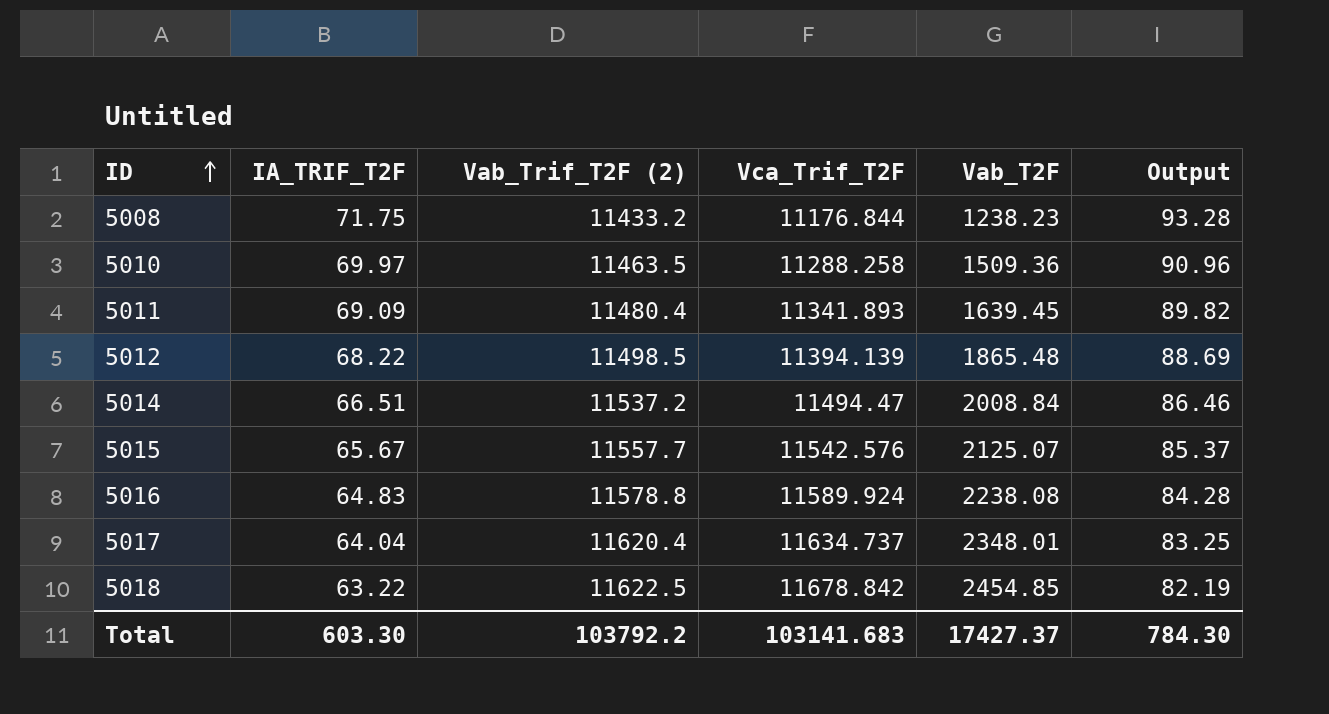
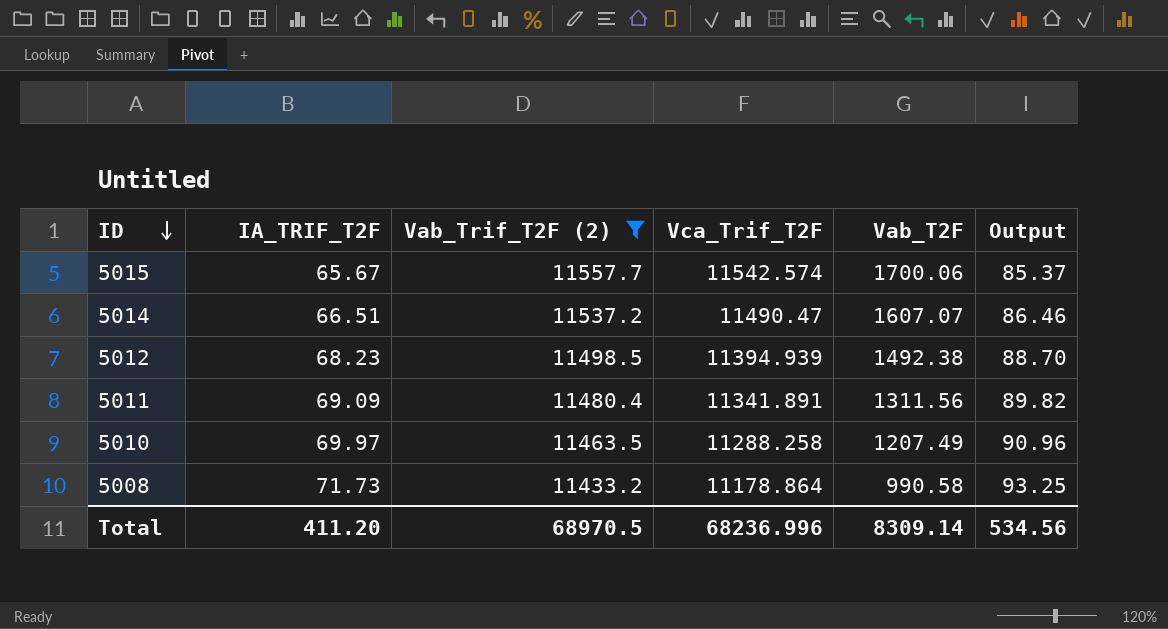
filter: none -> Vab_Trif_T2F (2) <= 11557.7
row order: ID ascending -> ID descending
5015 | Vca_Trif_T2F: 11542.576 -> 11542.574
5015 | Vab_T2F: 2125.07 -> 1700.06
5014 | Vca_Trif_T2F: 11494.47 -> 11490.47
5014 | Vab_T2F: 2008.84 -> 1607.07
5012 | IA_TRIF_T2F: 68.22 -> 68.23
5012 | Vca_Trif_T2F: 11394.139 -> 11394.939
5012 | Vab_T2F: 1865.48 -> 1492.38
5012 | Output: 88.69 -> 88.70
5011 | Vca_Trif_T2F: 11341.893 -> 11341.891
5011 | Vab_T2F: 1639.45 -> 1311.56
5010 | Vab_T2F: 1509.36 -> 1207.49
5008 | IA_TRIF_T2F: 71.75 -> 71.73
5008 | Vca_Trif_T2F: 11176.844 -> 11178.864
5008 | Vab_T2F: 1238.23 -> 990.58
5008 | Output: 93.28 -> 93.25
Total | IA_TRIF_T2F: 603.30 -> 411.20
Total | Vab_Trif_T2F (2): 103792.2 -> 68970.5
Total | Vca_Trif_T2F: 103141.683 -> 68236.996
Total | Vab_T2F: 17427.37 -> 8309.14
Total | Output: 784.30 -> 534.56

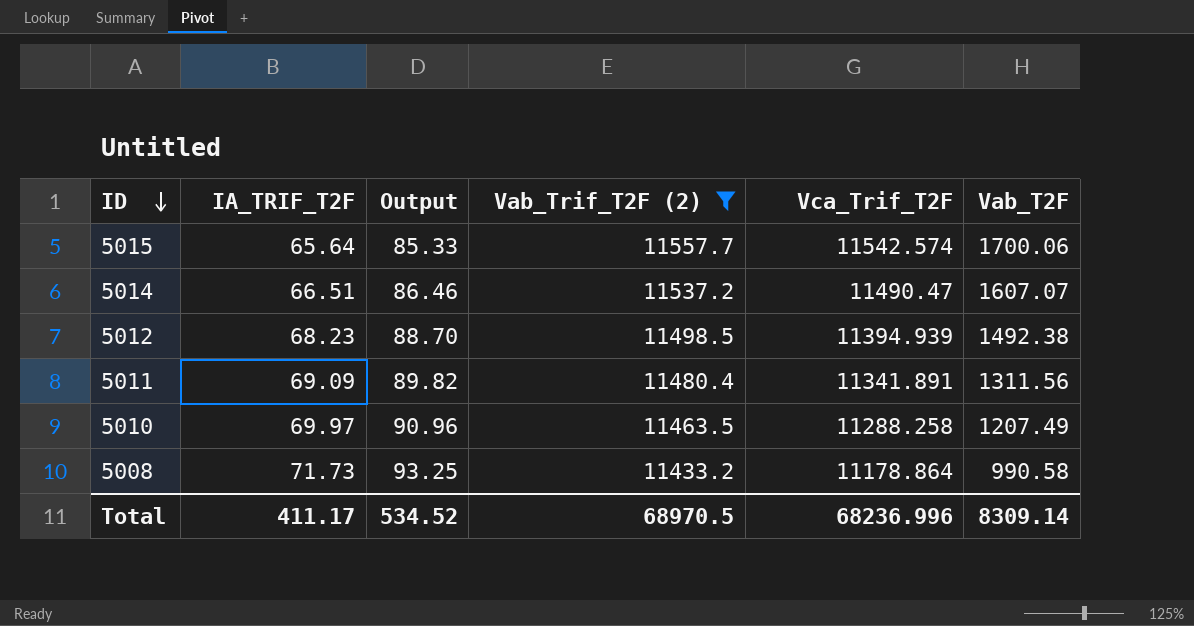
column Output | position: 6 -> 3
5015 | IA_TRIF_T2F: 65.67 -> 65.64
5015 | Output: 85.37 -> 85.33
Total | IA_TRIF_T2F: 411.20 -> 411.17
Total | Output: 534.56 -> 534.52

